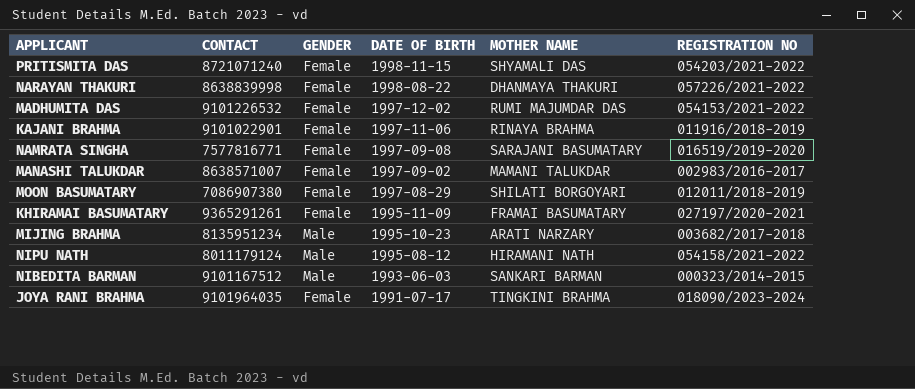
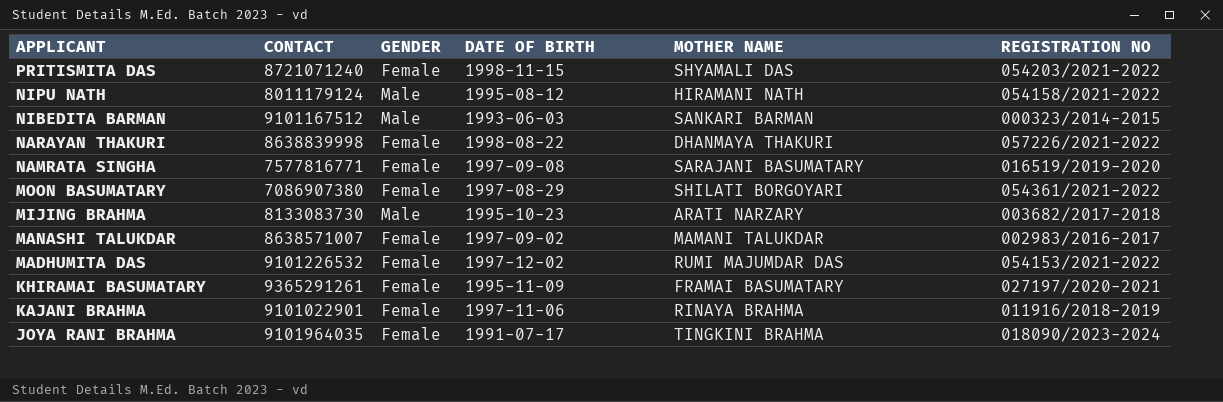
row order: DATE OF BIRTH descending -> APPLICANT descending
MOON BASUMATARY | REGISTRATION NO: 012011/2018-2019 -> 054361/2021-2022
MIJING BRAHMA | CONTACT: 8135951234 -> 8133083730

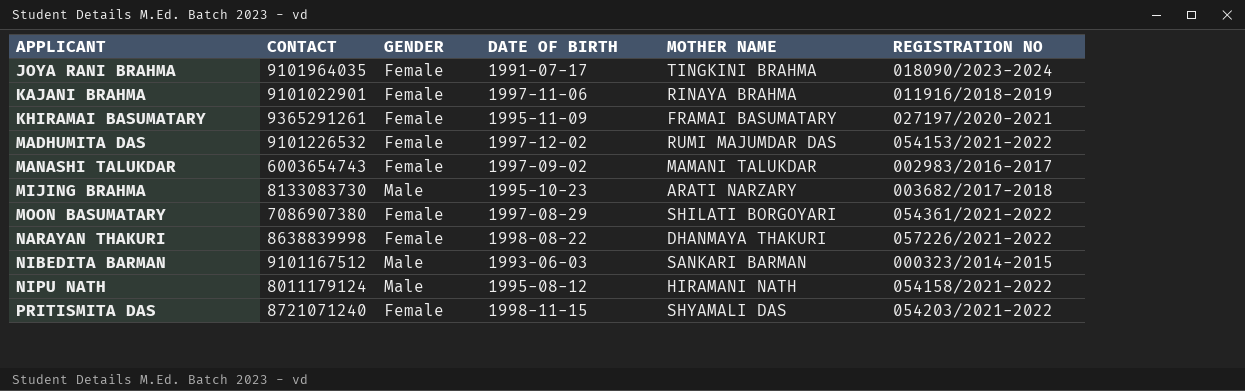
row order: APPLICANT descending -> APPLICANT ascending
row NAMRATA SINGHA: 7577816771 | Female | 1997-09-08 | SARAJANI BASUMATARY | 016519/2019-2020 -> none
MANASHI TALUKDAR | CONTACT: 8638571007 -> 6003654743

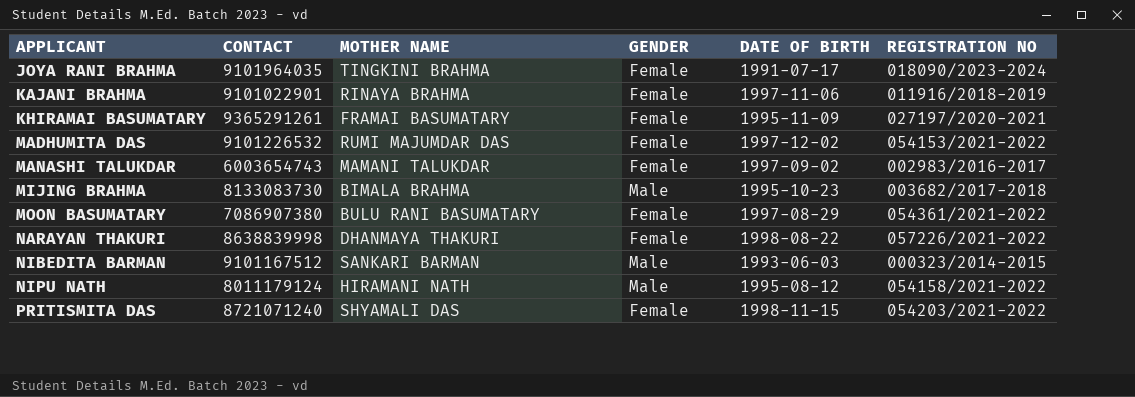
column MOTHER NAME | position: 5 -> 3
MIJING BRAHMA | MOTHER NAME: ARATI NARZARY -> BIMALA BRAHMA
MOON BASUMATARY | MOTHER NAME: SHILATI BORGOYARI -> BULU RANI BASUMATARY

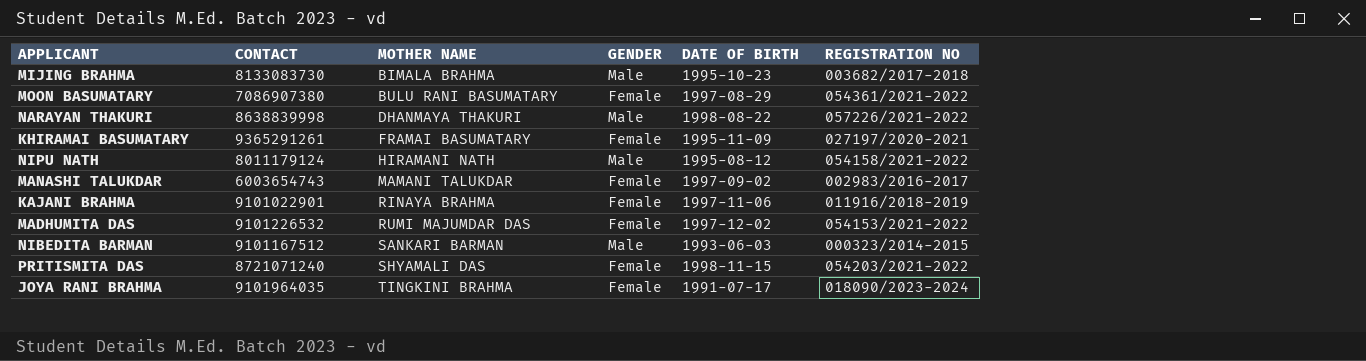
row order: APPLICANT ascending -> MOTHER NAME ascending
NARAYAN THAKURI | GENDER: Female -> Male

